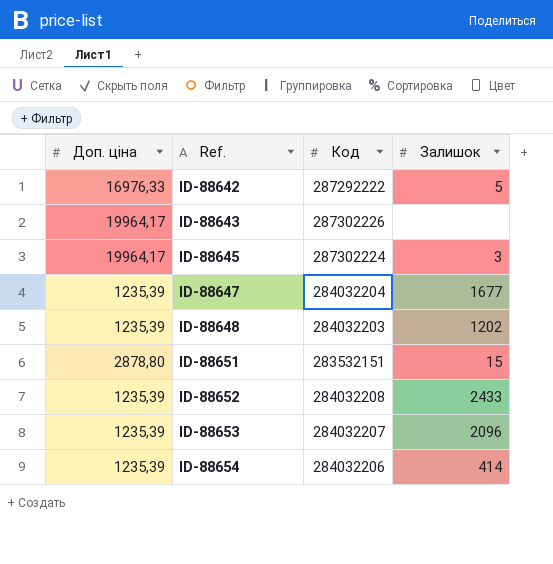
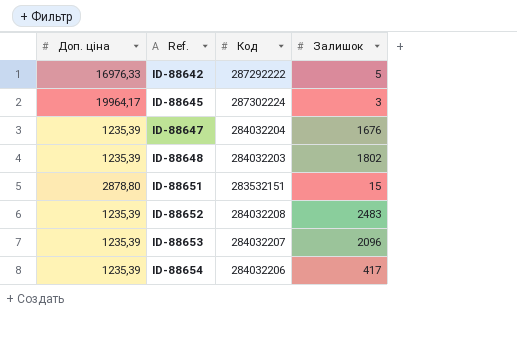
row ID-88643: 19964,17 | 287302226 | none -> none
ID-88647 | Залишок: 1677 -> 1676
ID-88648 | Залишок: 1202 -> 1802
ID-88652 | Залишок: 2433 -> 2483
ID-88654 | Залишок: 414 -> 417

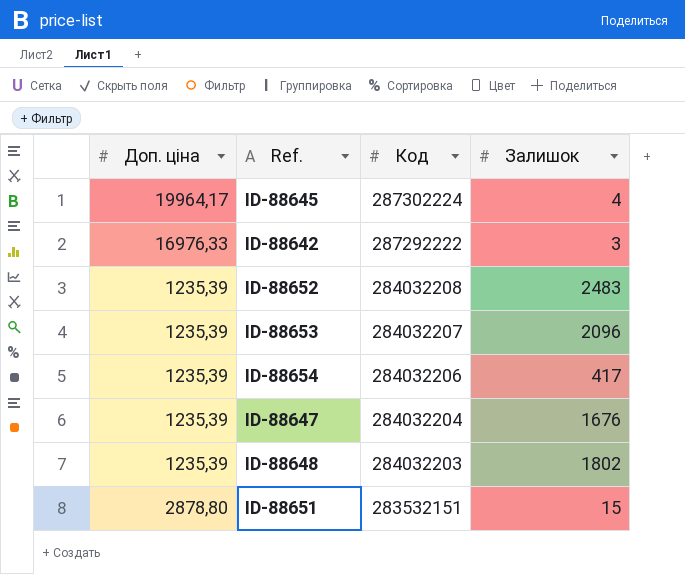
row order: Ref. ascending -> Код descending
ID-88645 | Залишок: 3 -> 4
ID-88642 | Залишок: 5 -> 3

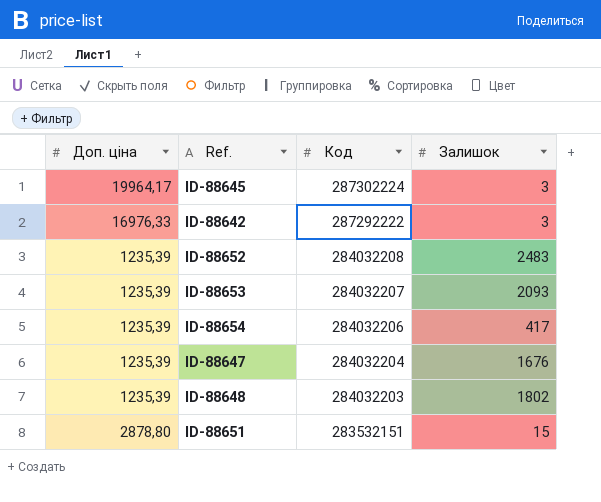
ID-88645 | Залишок: 4 -> 3
ID-88653 | Залишок: 2096 -> 2093

